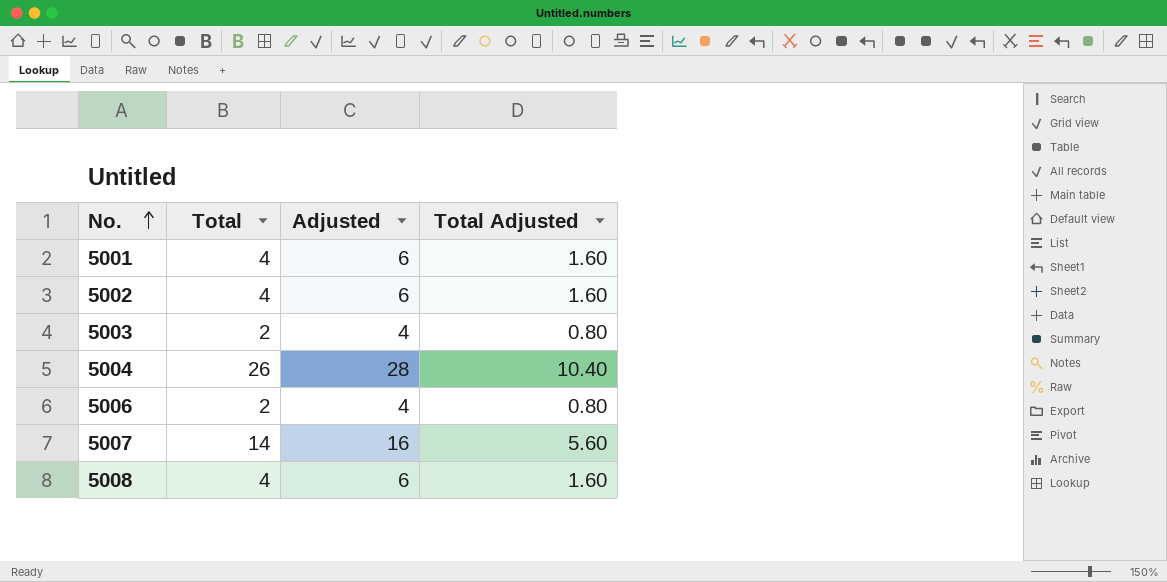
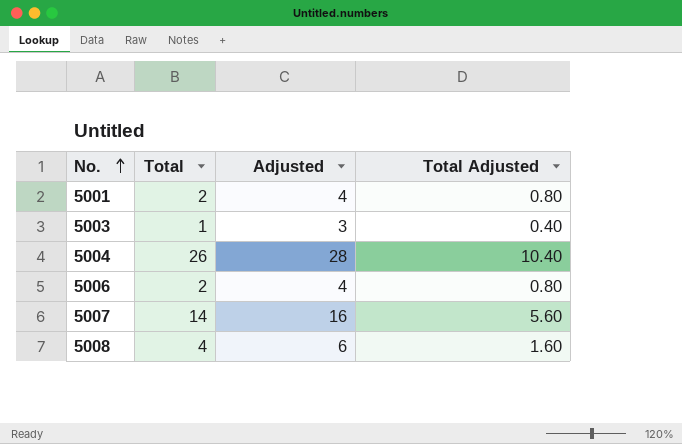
row 5002: 4 | 6 | 1.60 -> none
5001 | Total: 4 -> 2
5001 | Adjusted: 6 -> 4
5001 | Total Adjusted: 1.60 -> 0.80
5003 | Total: 2 -> 1
5003 | Adjusted: 4 -> 3
5003 | Total Adjusted: 0.80 -> 0.40

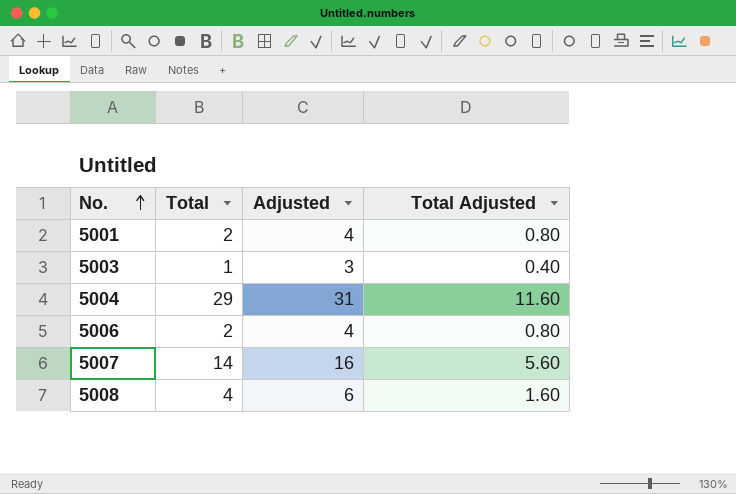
5004 | Total: 26 -> 29
5004 | Adjusted: 28 -> 31
5004 | Total Adjusted: 10.40 -> 11.60

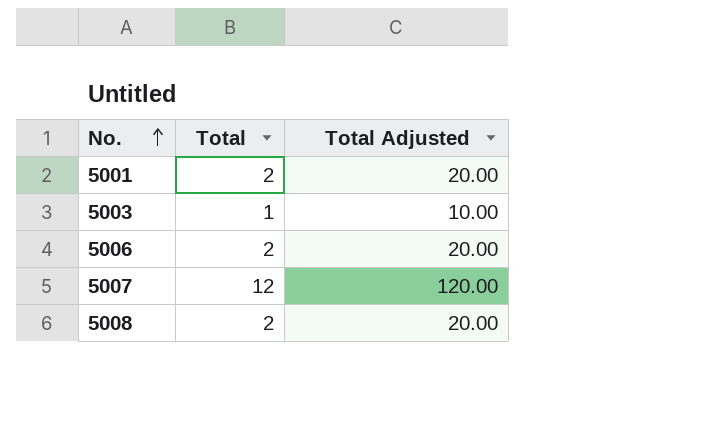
column Adjusted | formula: [Total] + 2 -> none
column Total Adjusted | formula: [Total] * 0.4 -> [Total] * 10
row 5004: 29 | 31 | 11.60 -> none
5007 | Total: 14 -> 12
5008 | Total: 4 -> 2

